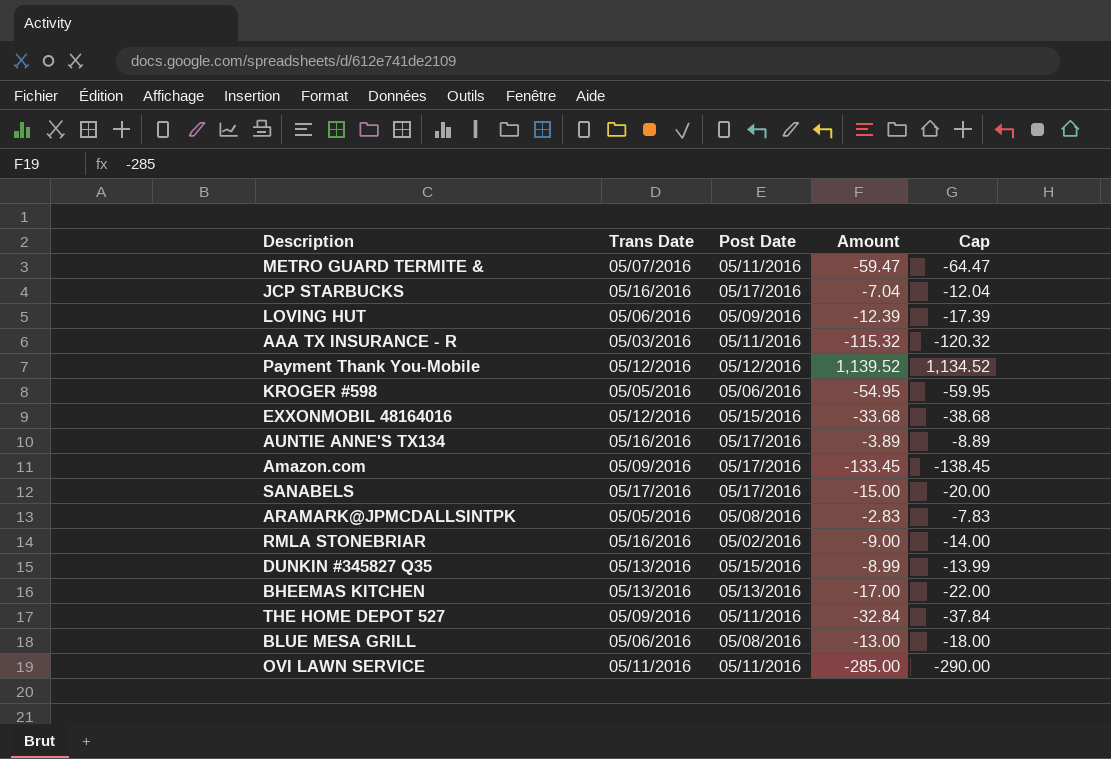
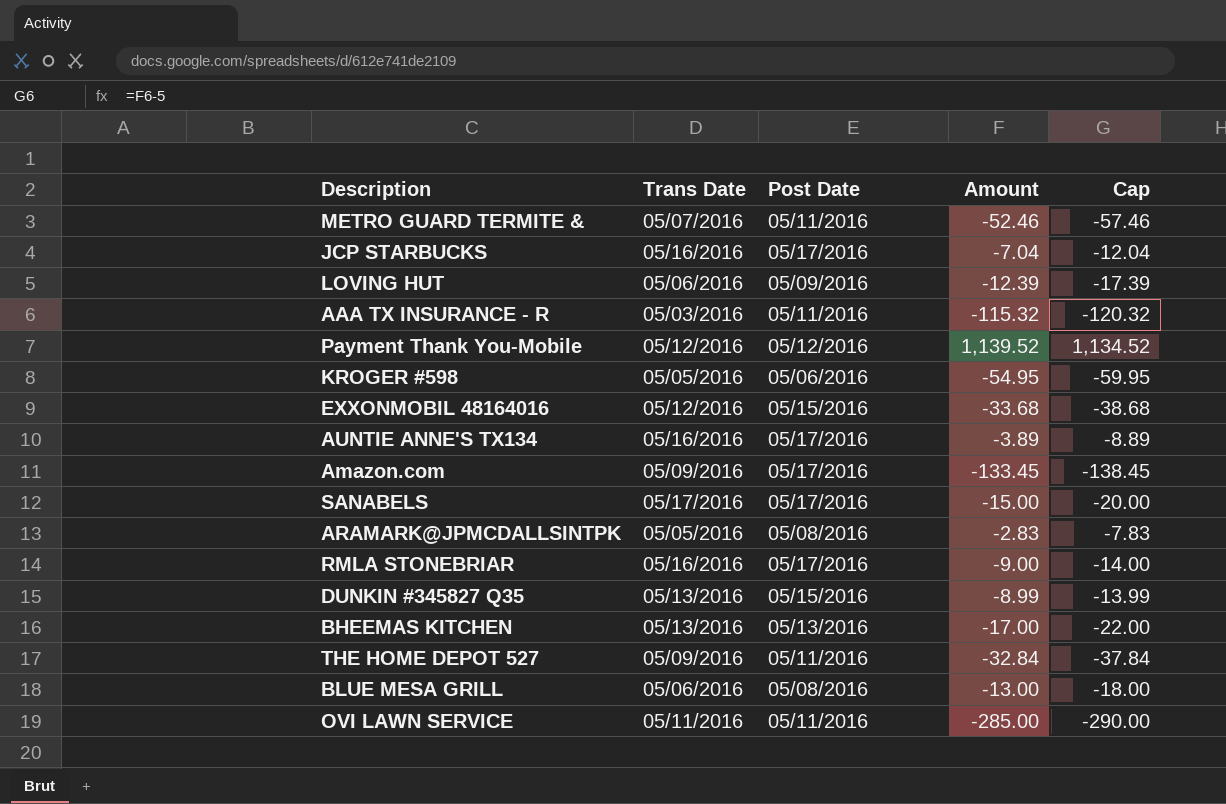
METRO GUARD TERMITE & | Amount: -59.47 -> -52.46
METRO GUARD TERMITE & | Cap: -64.47 -> -57.46
RMLA STONEBRIAR | Post Date: 05/02/2016 -> 05/17/2016

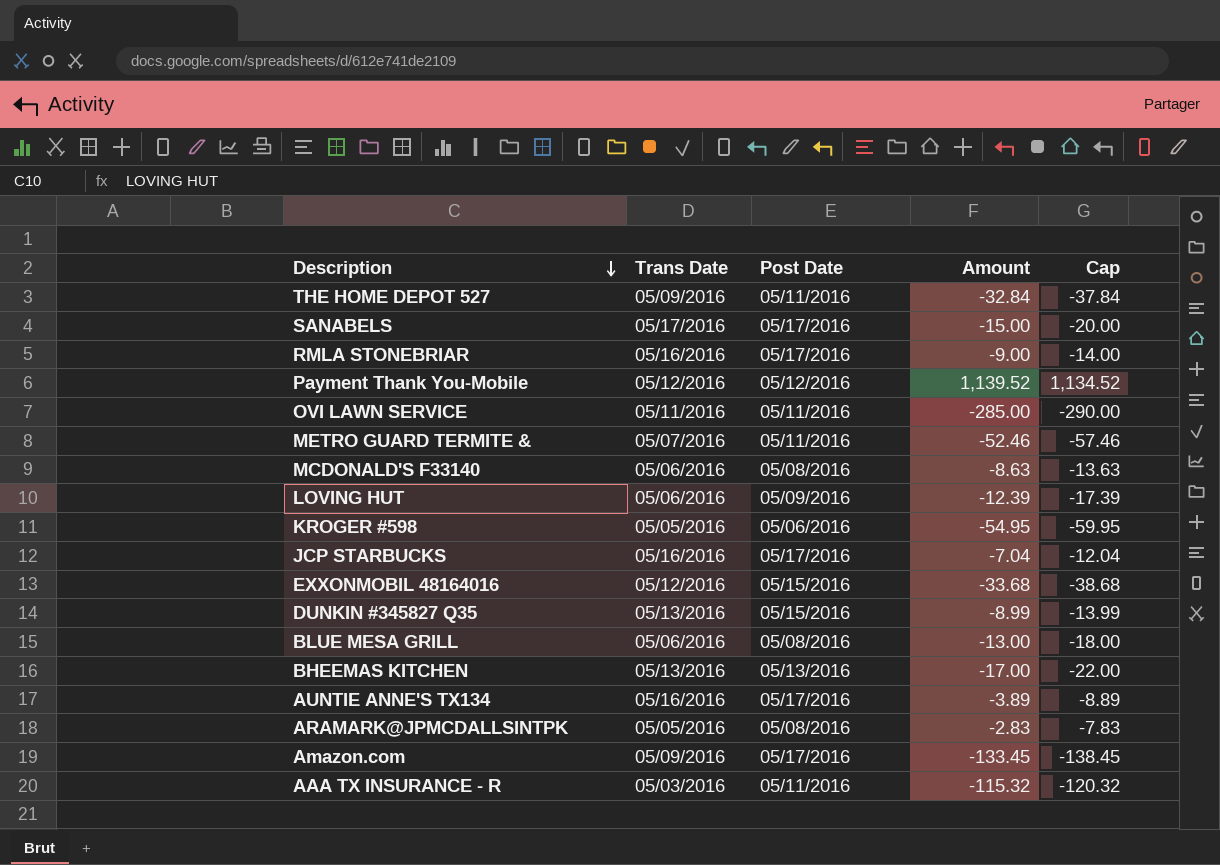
row order: none -> Description descending
row MCDONALD'S F33140: none -> 05/06/2016 | 05/08/2016 | -8.63 | -13.63

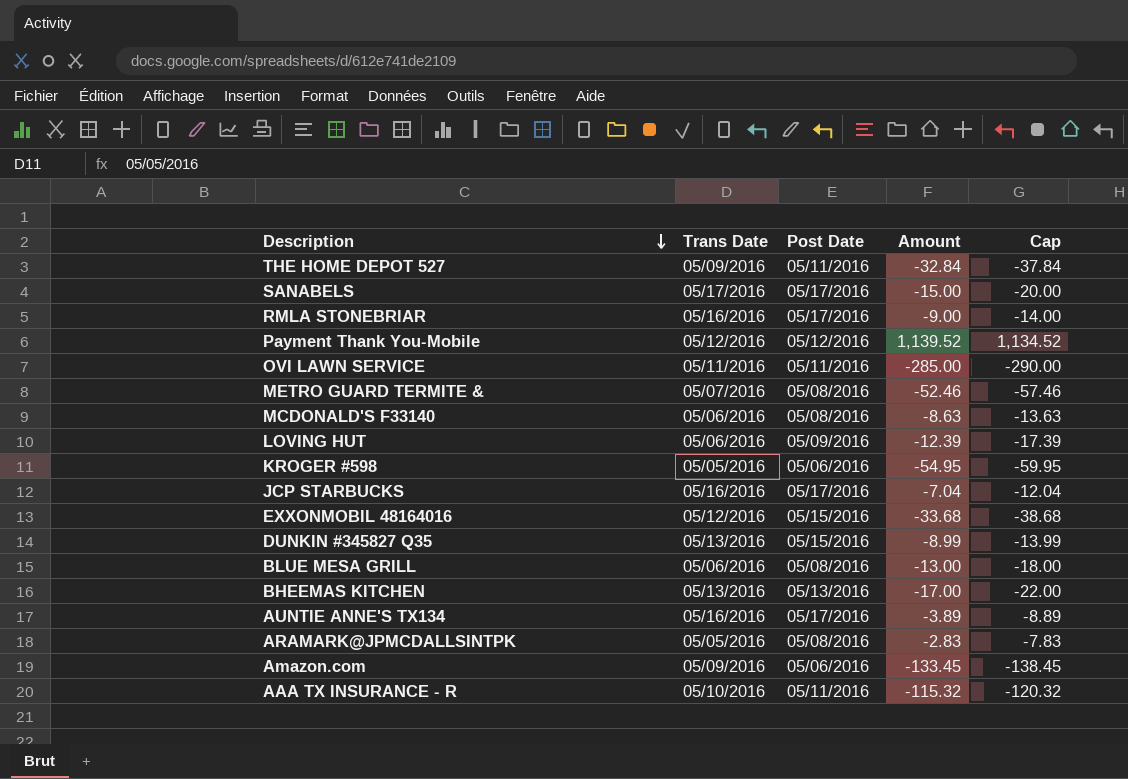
METRO GUARD TERMITE & | Post Date: 05/11/2016 -> 05/08/2016
Amazon.com | Post Date: 05/17/2016 -> 05/06/2016
AAA TX INSURANCE - R | Trans Date: 05/03/2016 -> 05/10/2016

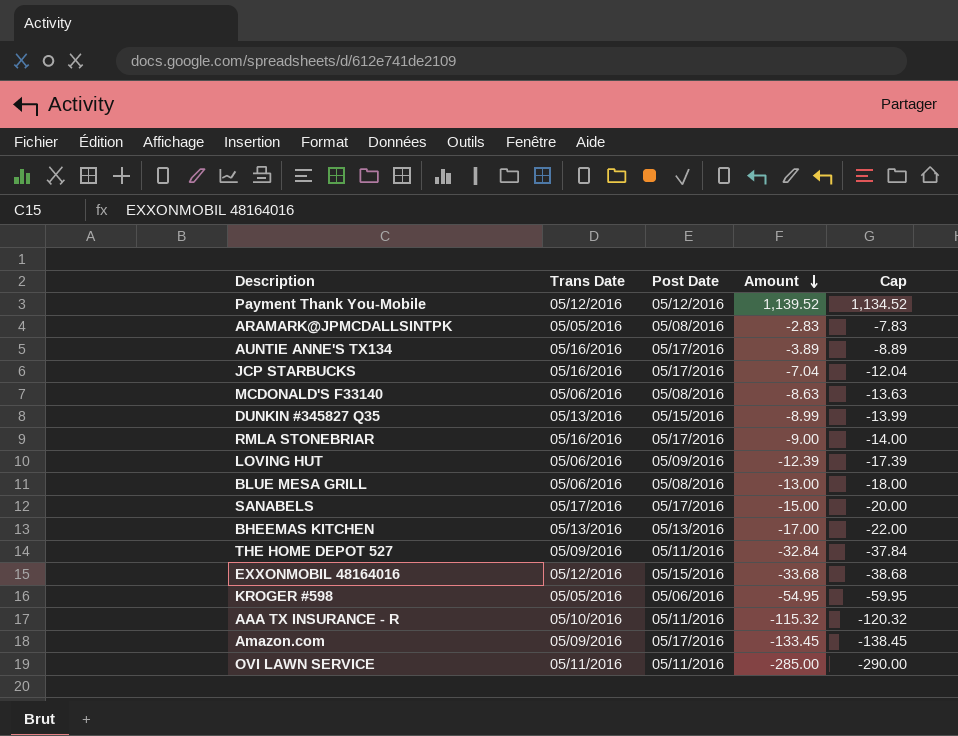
row order: Description descending -> Amount descending
row METRO GUARD TERMITE &: 05/07/2016 | 05/08/2016 | -52.46 | -57.46 -> none
Amazon.com | Post Date: 05/06/2016 -> 05/17/2016

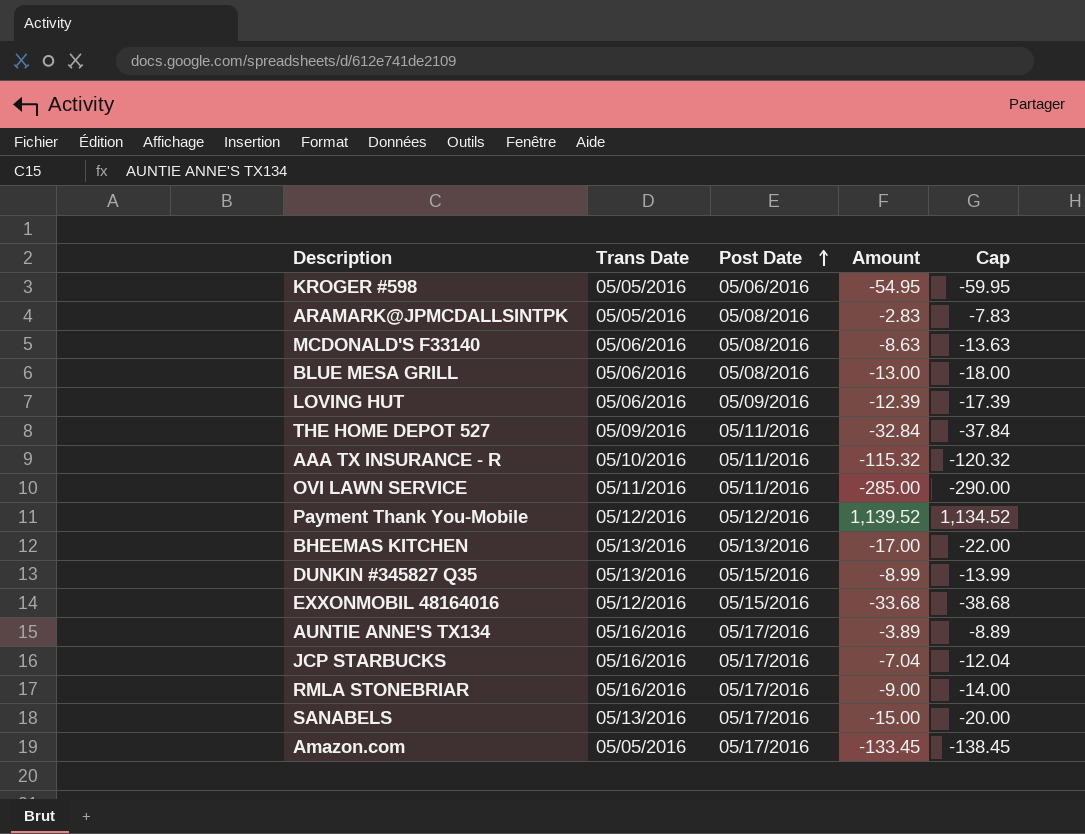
row order: Amount descending -> Post Date ascending
SANABELS | Trans Date: 05/17/2016 -> 05/13/2016
Amazon.com | Trans Date: 05/09/2016 -> 05/05/2016

